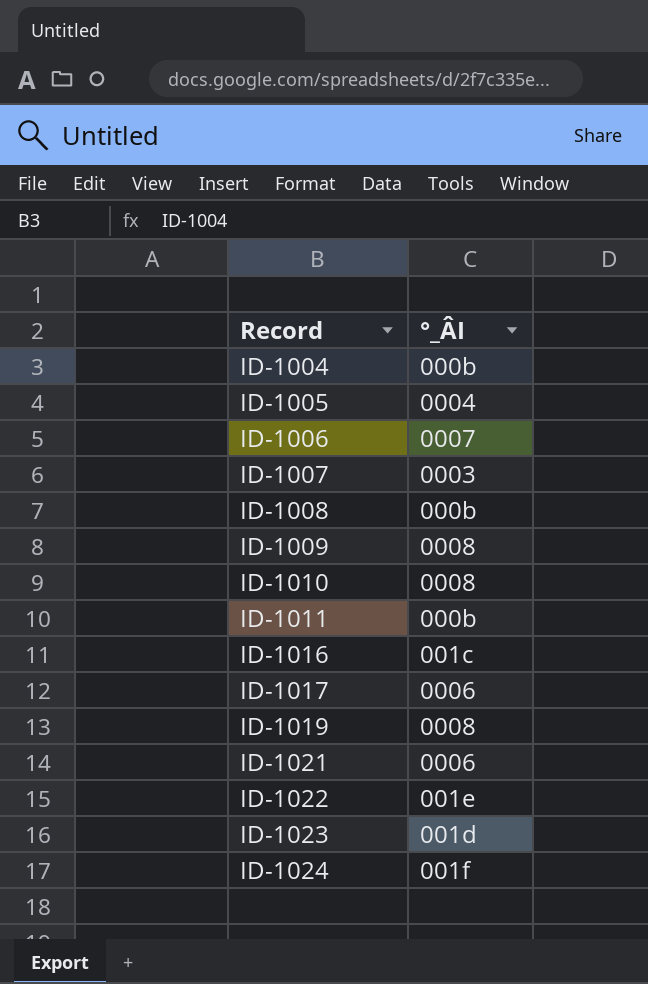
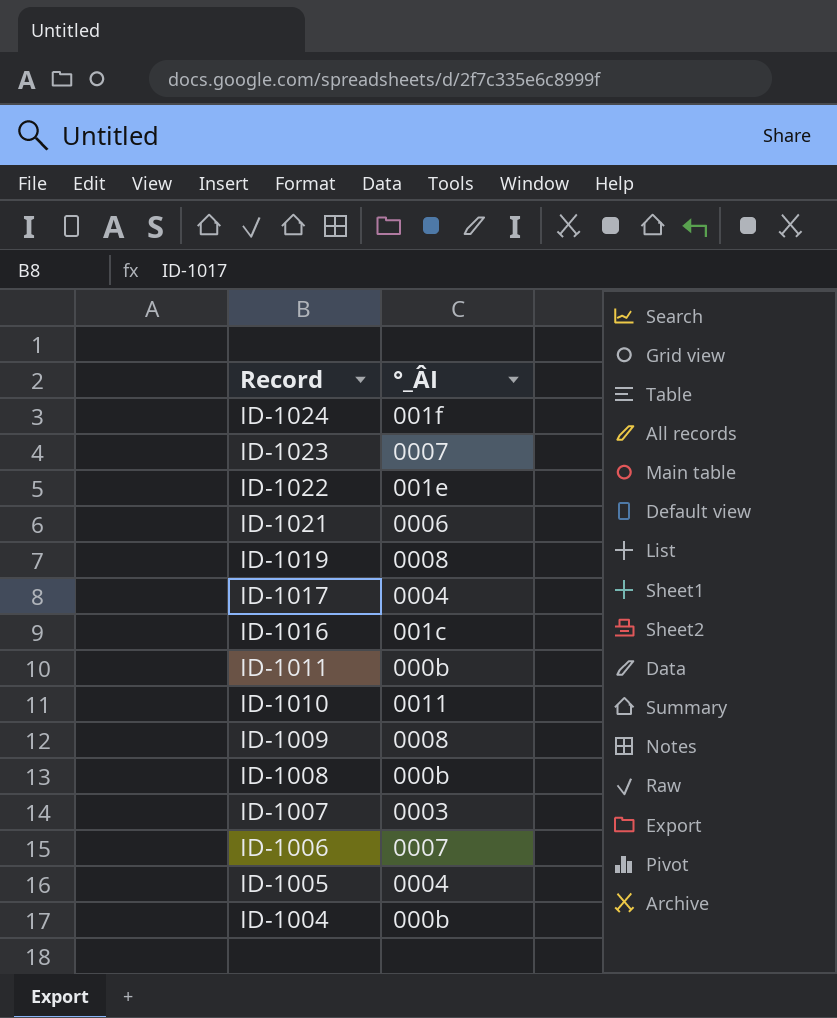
row order: Record ascending -> Record descending
ID-1023 | °_ÂI: 001d -> 0007
ID-1017 | °_ÂI: 0006 -> 0004
ID-1010 | °_ÂI: 0008 -> 0011

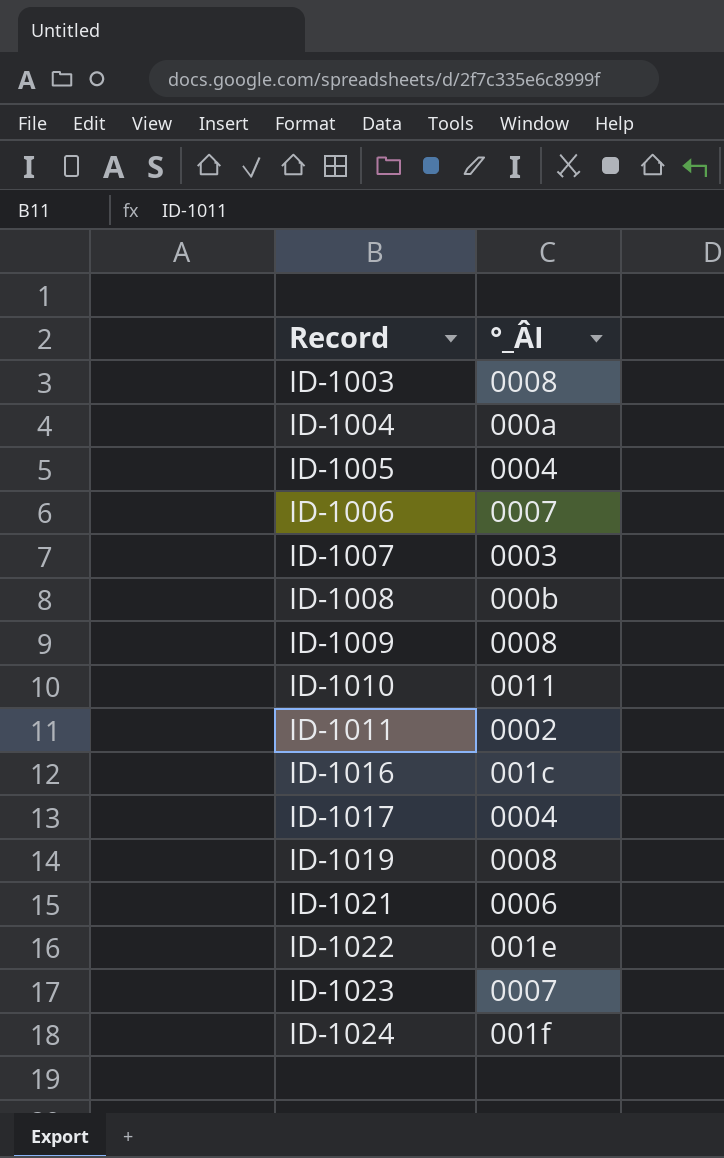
row order: Record descending -> Record ascending
row ID-1003: none -> 0008
ID-1004 | °_ÂI: 000b -> 000a
ID-1011 | °_ÂI: 000b -> 0002

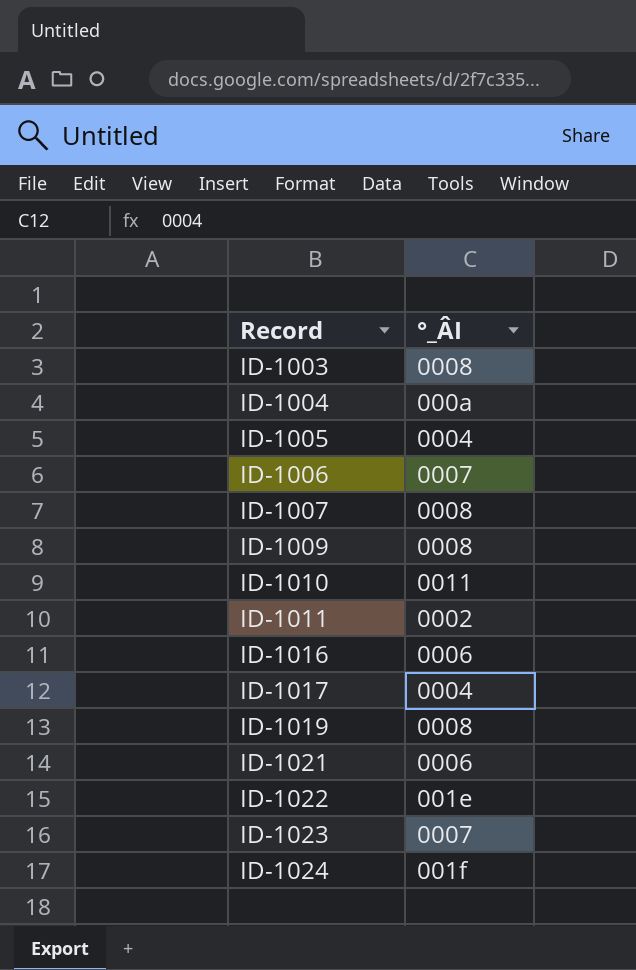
row ID-1008: 000b -> none
ID-1007 | °_ÂI: 0003 -> 0008
ID-1016 | °_ÂI: 001c -> 0006

